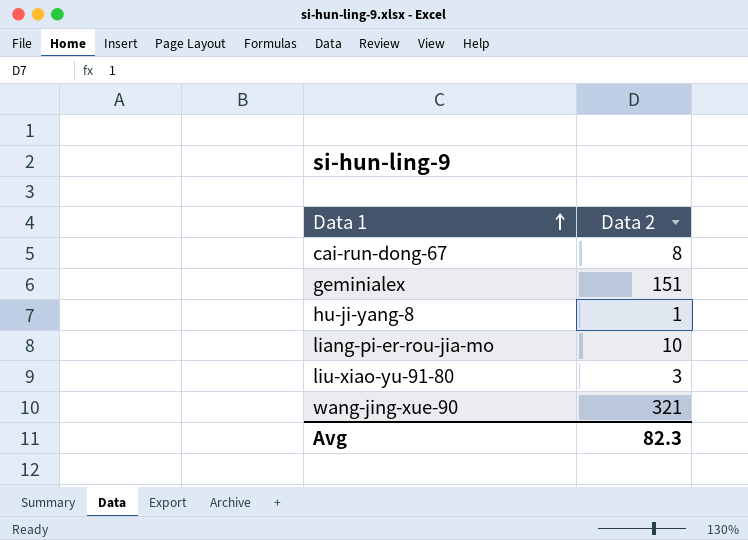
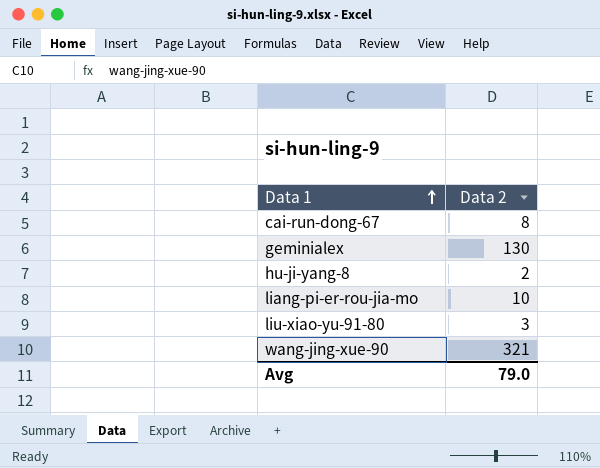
geminialex | Data 2: 151 -> 130
hu-ji-yang-8 | Data 2: 1 -> 2
Avg | Data 2: 82.3 -> 79.0

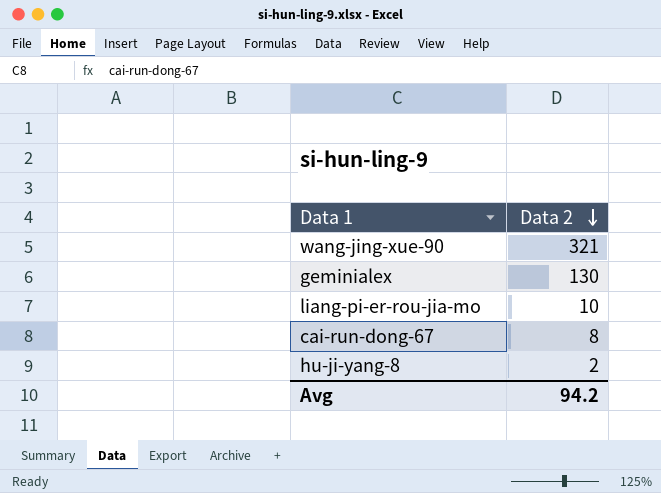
row order: Data 1 ascending -> Data 2 descending
row liu-xiao-yu-91-80: 3 -> none
Avg | Data 2: 79.0 -> 94.2

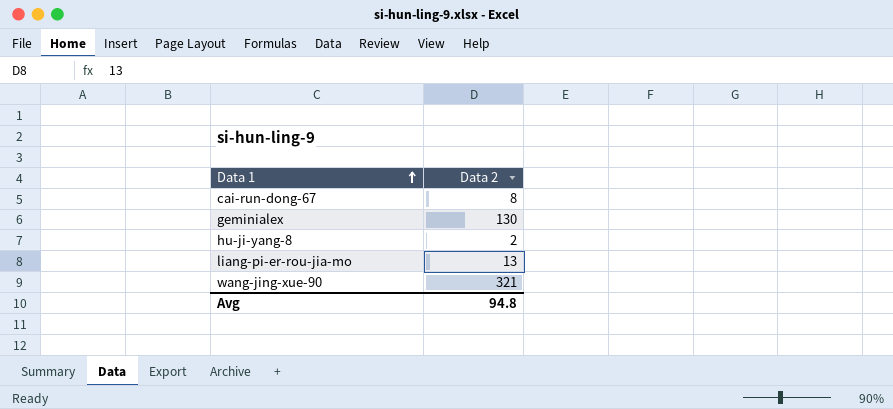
row order: Data 2 descending -> Data 1 ascending
liang-pi-er-rou-jia-mo | Data 2: 10 -> 13
Avg | Data 2: 94.2 -> 94.8

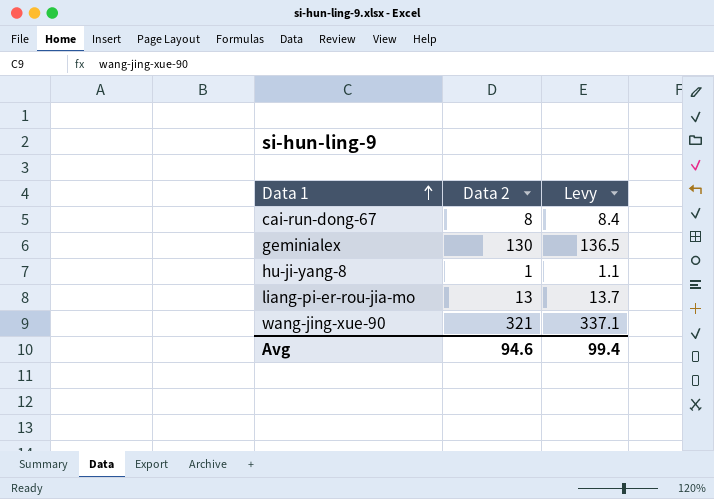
column Levy | formula: none -> [Data 2] * 1.05
hu-ji-yang-8 | Data 2: 2 -> 1
Avg | Data 2: 94.8 -> 94.6

